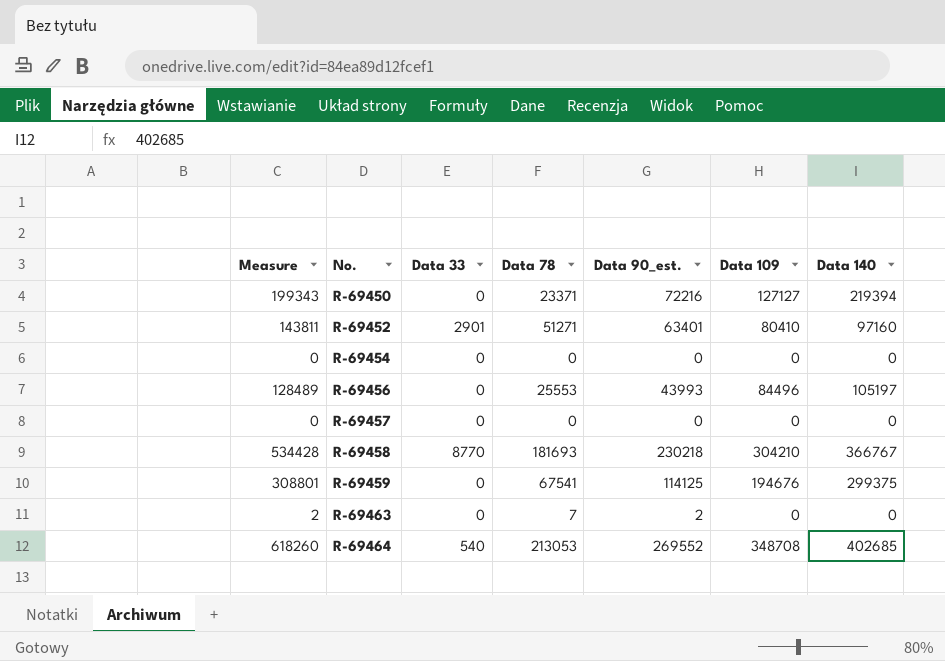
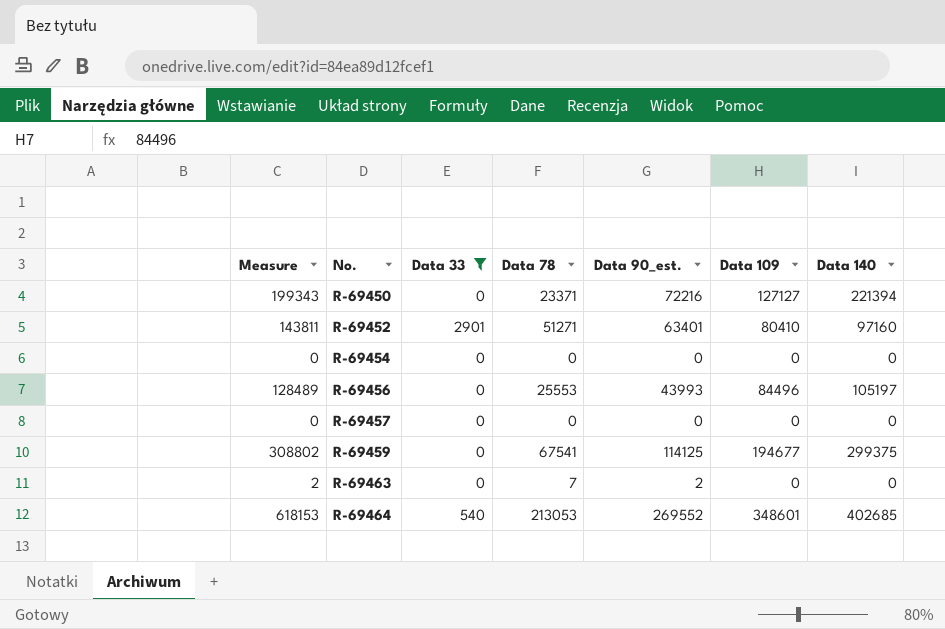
filter: none -> Data 33 != 8770
R-69450 | Data 140: 219394 -> 221394
R-69459 | Measure: 308801 -> 308802
R-69459 | Data 109: 194676 -> 194677
R-69464 | Measure: 618260 -> 618153
R-69464 | Data 109: 348708 -> 348601

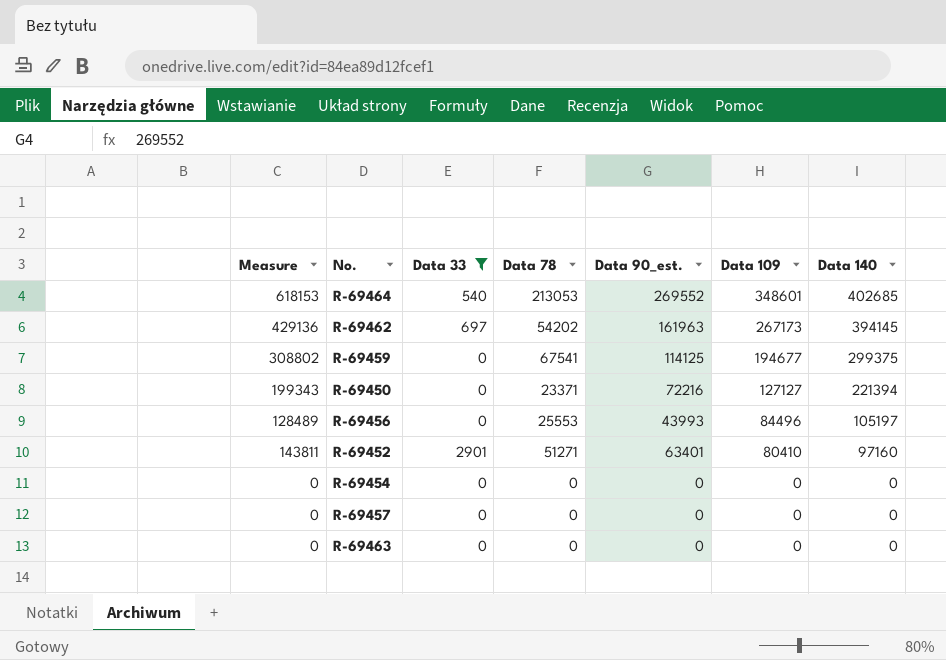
row order: No. ascending -> Data 109 descending
row R-69462: none -> 429136 | 697 | 54202 | 161963 | 267173 | 394145
R-69463 | Measure: 2 -> 0
R-69463 | Data 78: 7 -> 0
R-69463 | Data 90_est.: 2 -> 0

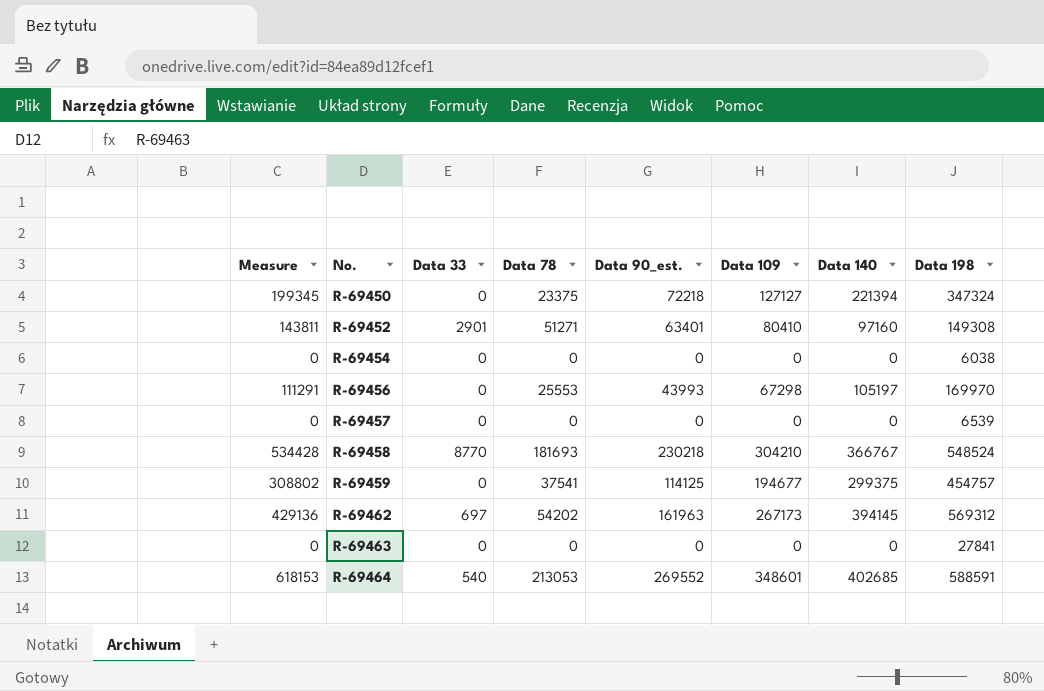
filter: Data 33 != 8770 -> none
row order: Data 109 descending -> No. ascending
column Data 198 | position: none -> 8
R-69450 | Measure: 199343 -> 199345
R-69450 | Data 78: 23371 -> 23375
R-69450 | Data 90_est.: 72216 -> 72218
R-69456 | Measure: 128489 -> 111291
R-69456 | Data 109: 84496 -> 67298
R-69459 | Data 78: 67541 -> 37541

